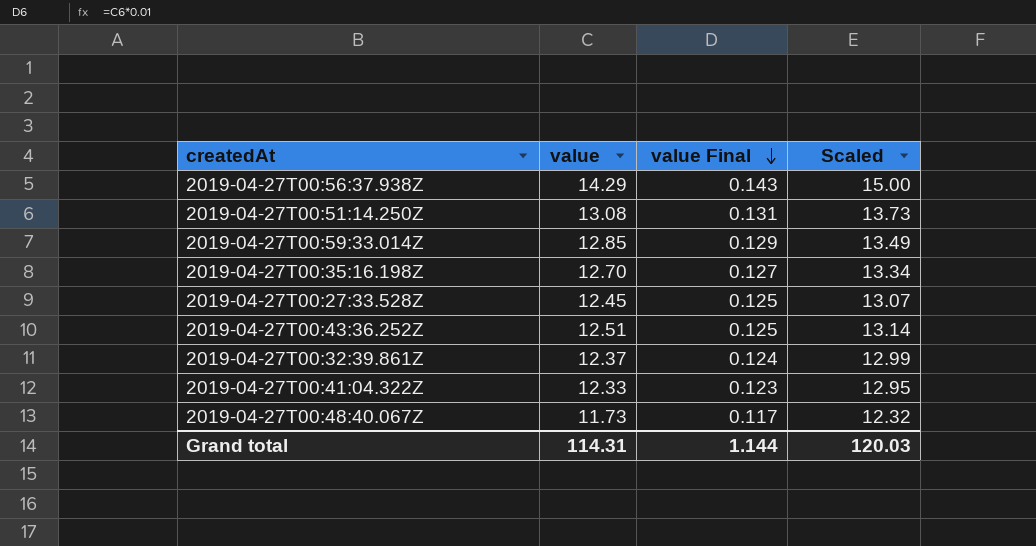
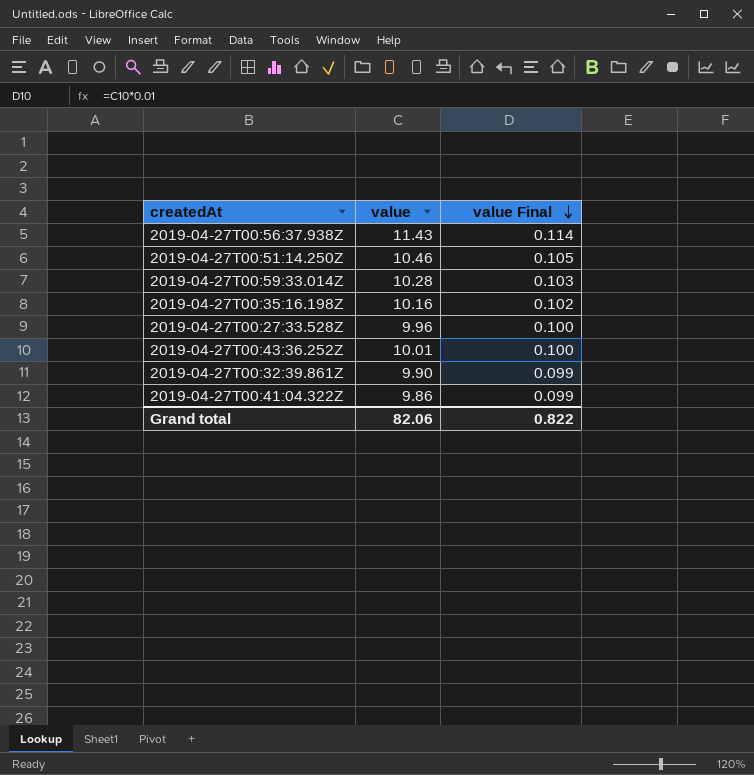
column Scaled | formula: [value] * 1.05 -> none
row 2019-04-27T00:48:40.067Z: 11.73 | 0.117 | 12.32 -> none
2019-04-27T00:56:37.938Z | value: 14.29 -> 11.43
2019-04-27T00:56:37.938Z | value Final: 0.143 -> 0.114
2019-04-27T00:51:14.250Z | value: 13.08 -> 10.46
2019-04-27T00:51:14.250Z | value Final: 0.131 -> 0.105
2019-04-27T00:59:33.014Z | value: 12.85 -> 10.28
2019-04-27T00:59:33.014Z | value Final: 0.129 -> 0.103
2019-04-27T00:35:16.198Z | value: 12.70 -> 10.16
2019-04-27T00:35:16.198Z | value Final: 0.127 -> 0.102
2019-04-27T00:27:33.528Z | value: 12.45 -> 9.96
2019-04-27T00:27:33.528Z | value Final: 0.125 -> 0.100
2019-04-27T00:43:36.252Z | value: 12.51 -> 10.01
2019-04-27T00:43:36.252Z | value Final: 0.125 -> 0.100
2019-04-27T00:32:39.861Z | value: 12.37 -> 9.90
2019-04-27T00:32:39.861Z | value Final: 0.124 -> 0.099
2019-04-27T00:41:04.322Z | value: 12.33 -> 9.86
2019-04-27T00:41:04.322Z | value Final: 0.123 -> 0.099
Grand total | value: 114.31 -> 82.06
Grand total | value Final: 1.144 -> 0.822

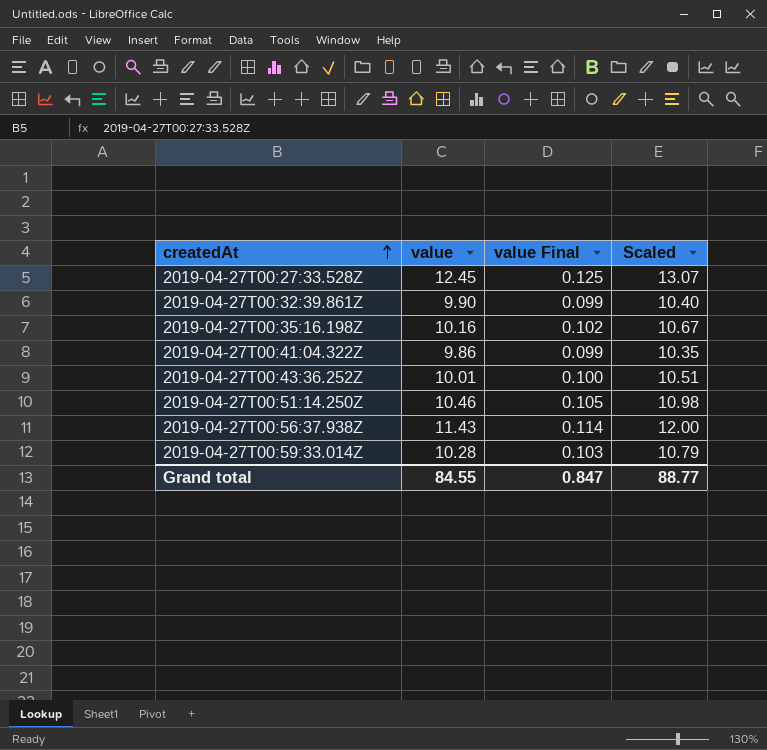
row order: value Final descending -> createdAt ascending
column Scaled | formula: none -> [value] * 1.05
2019-04-27T00:27:33.528Z | value: 9.96 -> 12.45
2019-04-27T00:27:33.528Z | value Final: 0.100 -> 0.125
Grand total | value: 82.06 -> 84.55
Grand total | value Final: 0.822 -> 0.847

